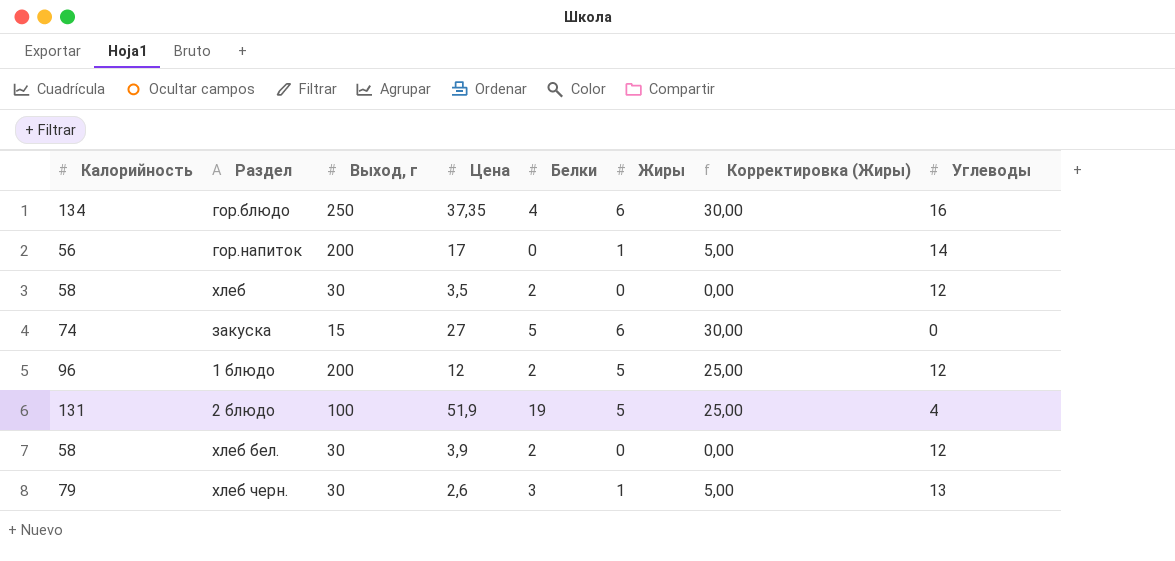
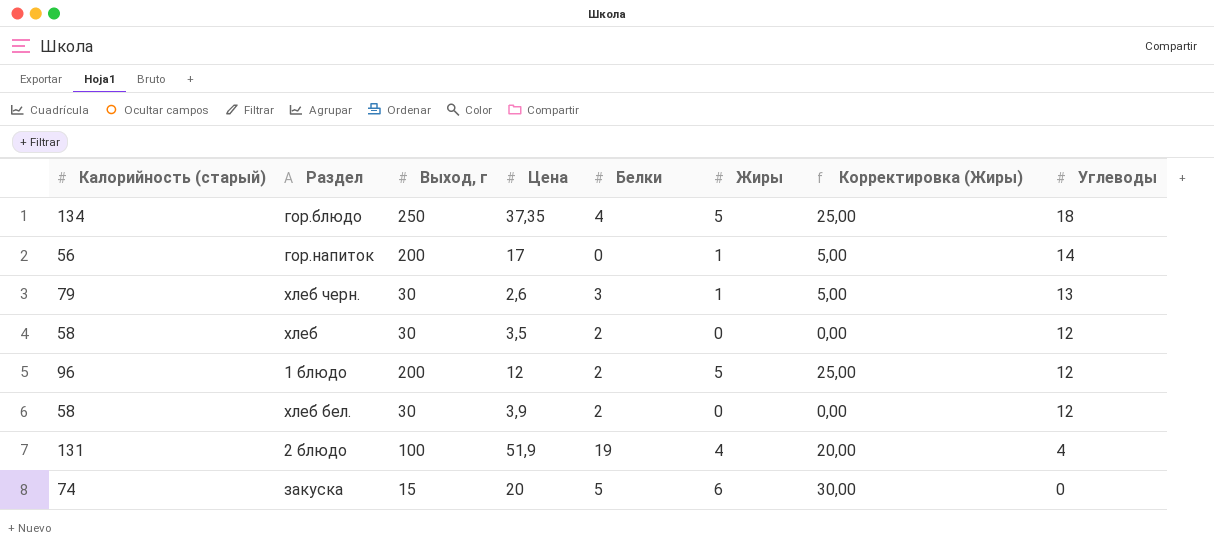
row order: none -> Углеводы descending
column name: Калорийность -> Калорийность (старый)
гор.блюдо | Жиры: 6 -> 5
гор.блюдо | Корректировка (Жиры): 30,00 -> 25,00
гор.блюдо | Углеводы: 16 -> 18
2 блюдо | Жиры: 5 -> 4
2 блюдо | Корректировка (Жиры): 25,00 -> 20,00
закуска | Цена: 27 -> 20

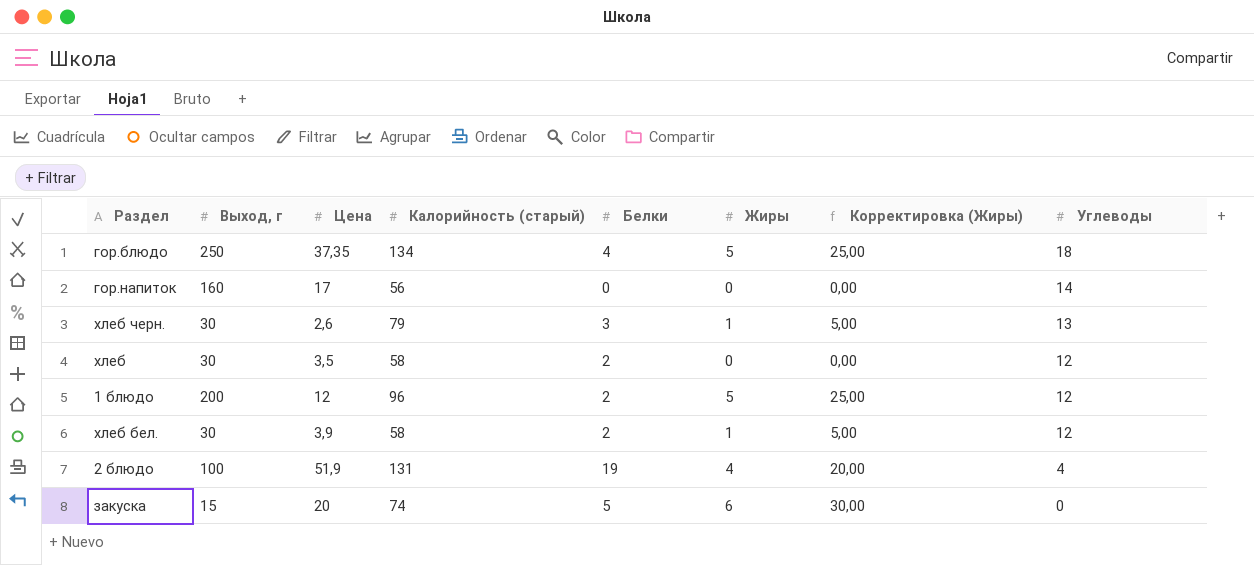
column Калорийность (старый) | position: 1 -> 4
гор.напиток | Выход, г: 200 -> 160
гор.напиток | Жиры: 1 -> 0
гор.напиток | Корректировка (Жиры): 5,00 -> 0,00
хлеб бел. | Жиры: 0 -> 1
хлеб бел. | Корректировка (Жиры): 0,00 -> 5,00

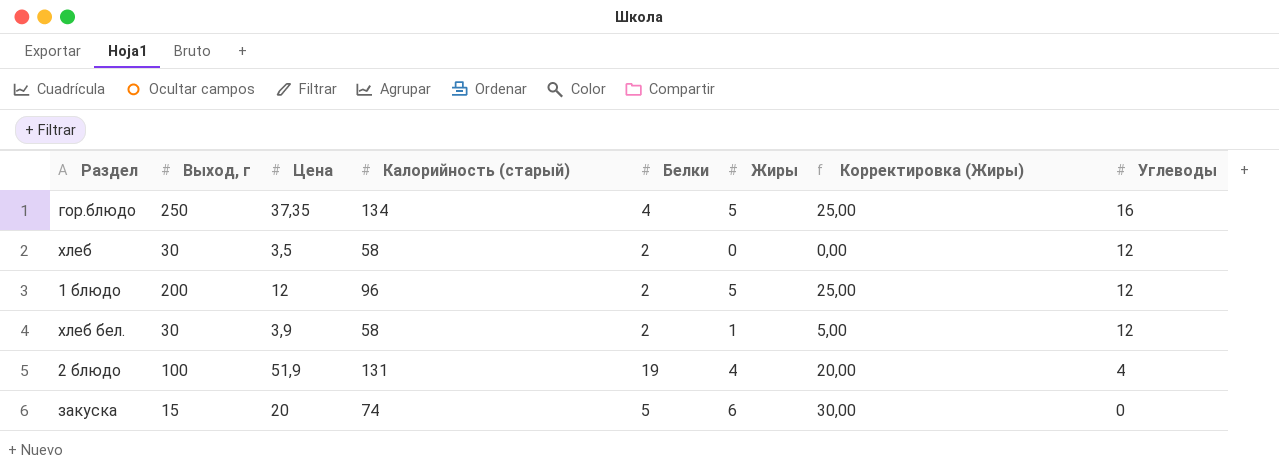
row гор.напиток: 160 | 17 | 56 | 0 | 0 | 0,00 | 14 -> none
row хлеб черн.: 30 | 2,6 | 79 | 3 | 1 | 5,00 | 13 -> none
гор.блюдо | Углеводы: 18 -> 16

